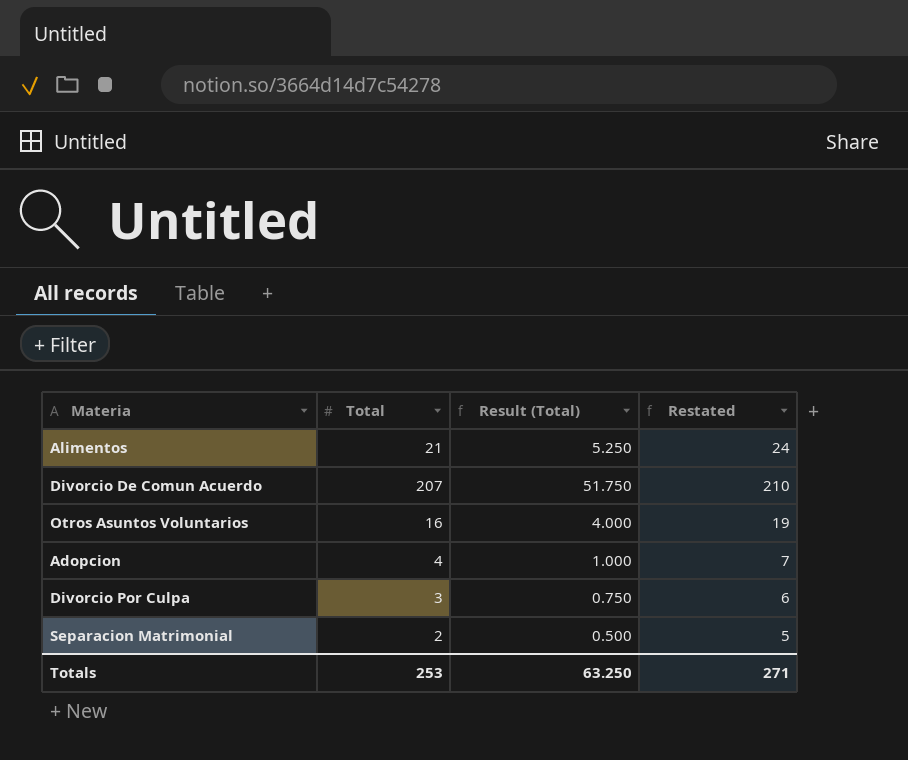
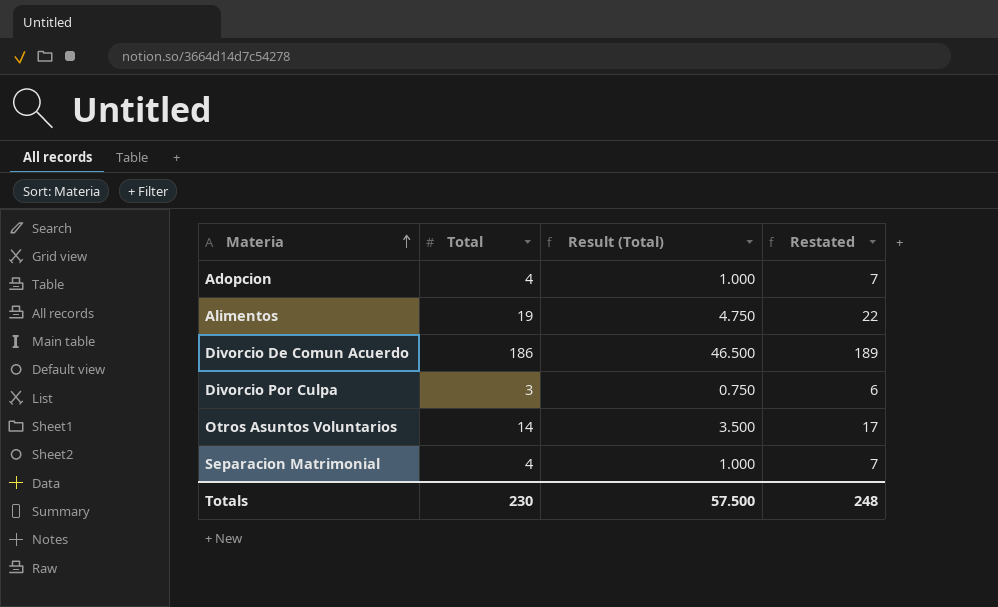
row order: none -> Materia ascending
Alimentos | Total: 21 -> 19
Alimentos | Result (Total): 5.250 -> 4.750
Alimentos | Restated: 24 -> 22
Divorcio De Comun Acuerdo | Total: 207 -> 186
Divorcio De Comun Acuerdo | Result (Total): 51.750 -> 46.500
Divorcio De Comun Acuerdo | Restated: 210 -> 189
Otros Asuntos Voluntarios | Total: 16 -> 14
Otros Asuntos Voluntarios | Result (Total): 4.000 -> 3.500
Otros Asuntos Voluntarios | Restated: 19 -> 17
Separacion Matrimonial | Total: 2 -> 4
Separacion Matrimonial | Result (Total): 0.500 -> 1.000
Separacion Matrimonial | Restated: 5 -> 7
Totals | Total: 253 -> 230
Totals | Result (Total): 63.250 -> 57.500
Totals | Restated: 271 -> 248

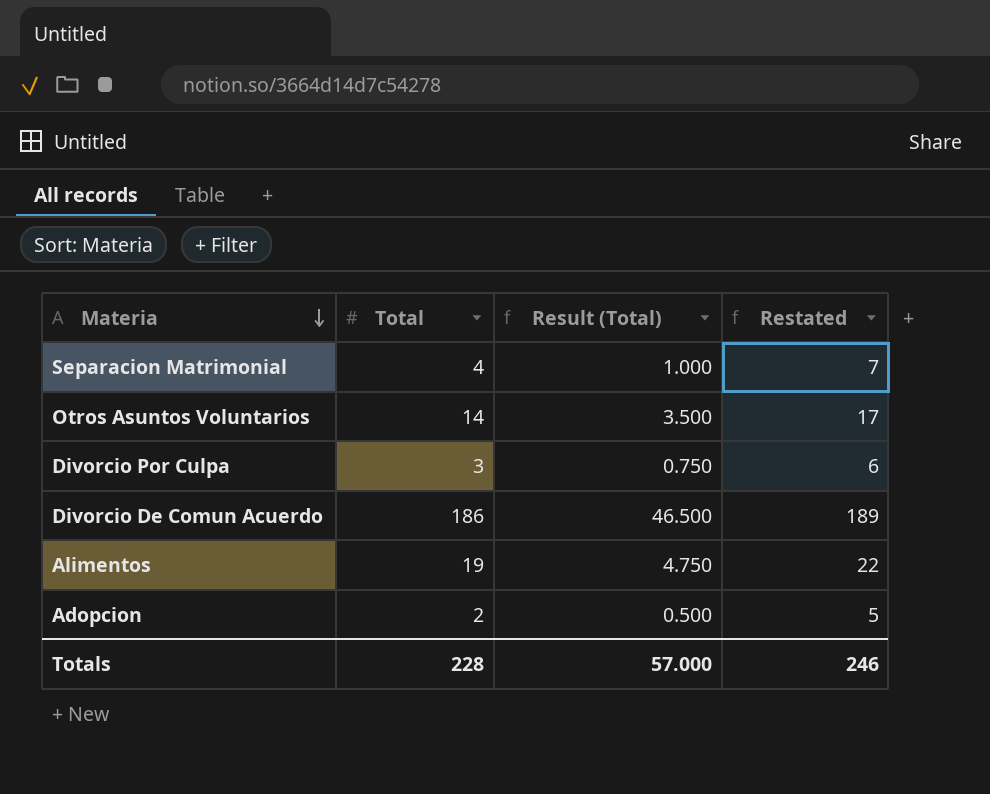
row order: Materia ascending -> Materia descending
Adopcion | Total: 4 -> 2
Adopcion | Result (Total): 1.000 -> 0.500
Adopcion | Restated: 7 -> 5
Totals | Total: 230 -> 228
Totals | Result (Total): 57.500 -> 57.000
Totals | Restated: 248 -> 246

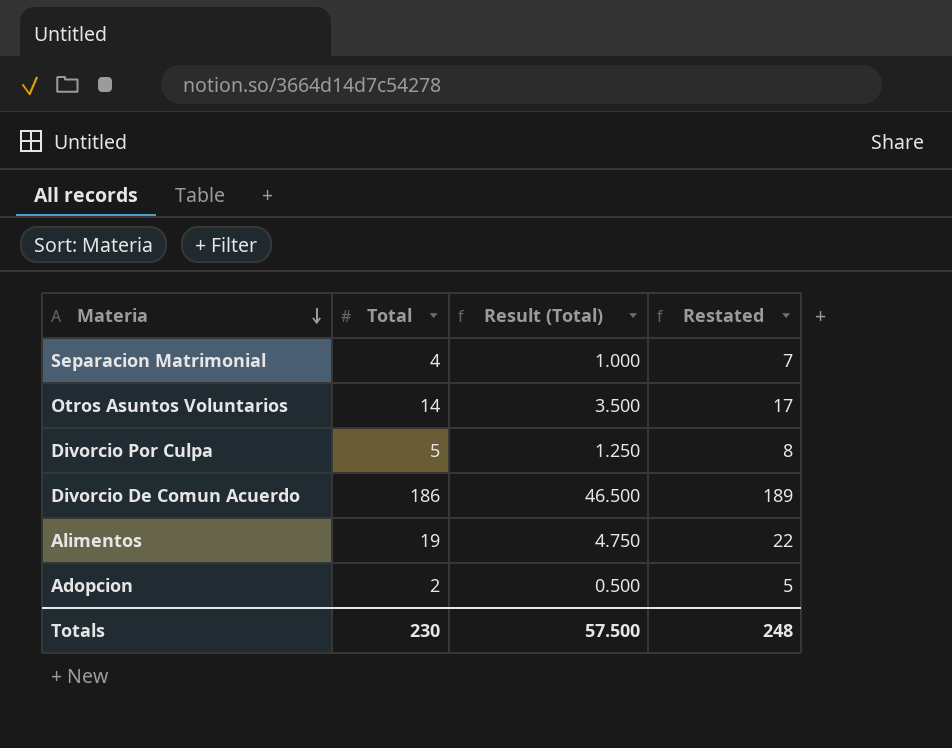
Divorcio Por Culpa | Total: 3 -> 5
Divorcio Por Culpa | Result (Total): 0.750 -> 1.250
Divorcio Por Culpa | Restated: 6 -> 8
Totals | Total: 228 -> 230
Totals | Result (Total): 57.000 -> 57.500
Totals | Restated: 246 -> 248

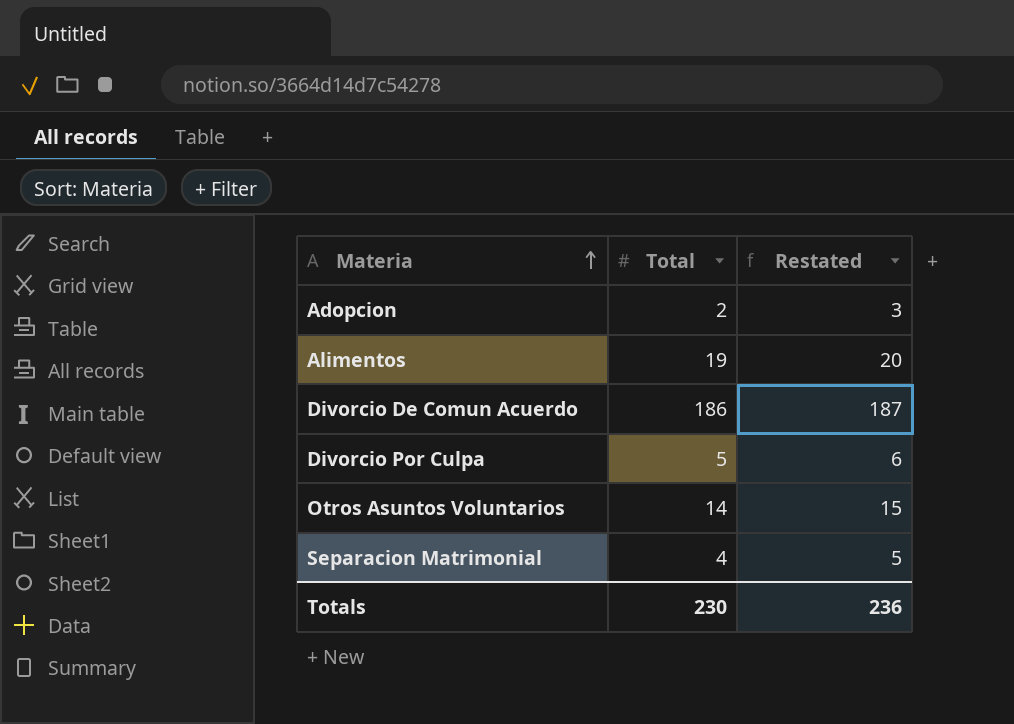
row order: Materia descending -> Materia ascending
column Result (Total) | formula: [Total] * 0.25 -> none
column Restated | formula: [Total] + 3 -> [Total] + 1
Totals | Restated: 248 -> 236

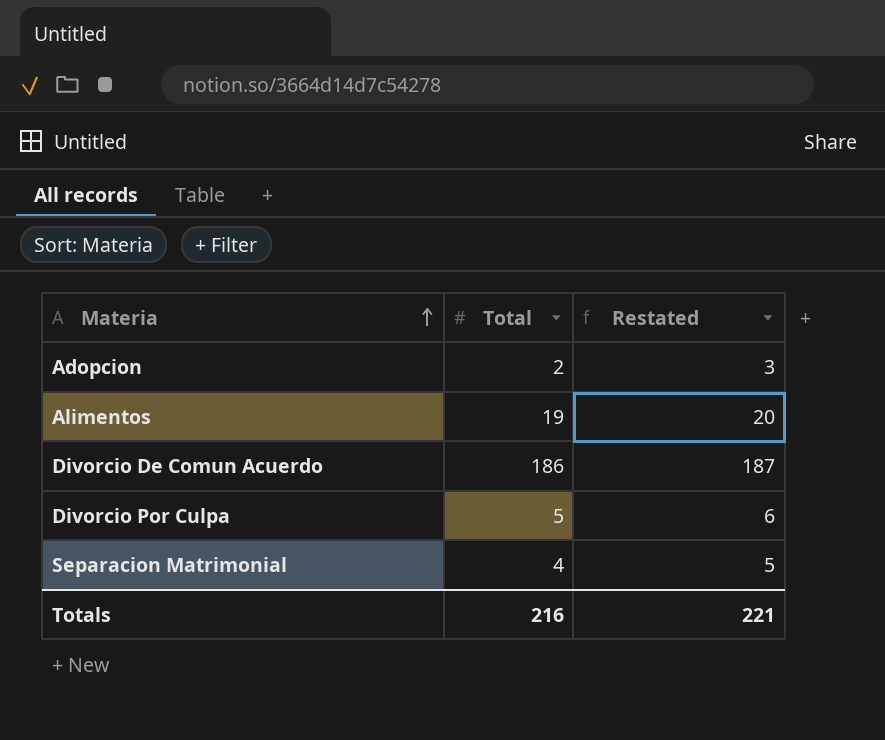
row Otros Asuntos Voluntarios: 14 | 15 -> none
Totals | Total: 230 -> 216
Totals | Restated: 236 -> 221

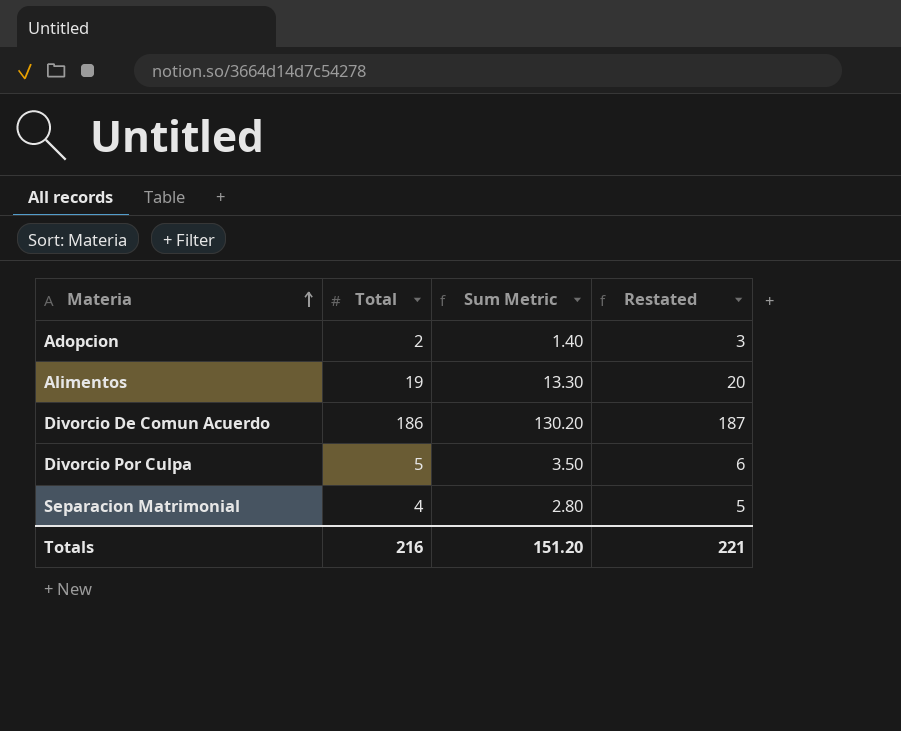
column Sum Metric | formula: none -> [Total] * 0.7

